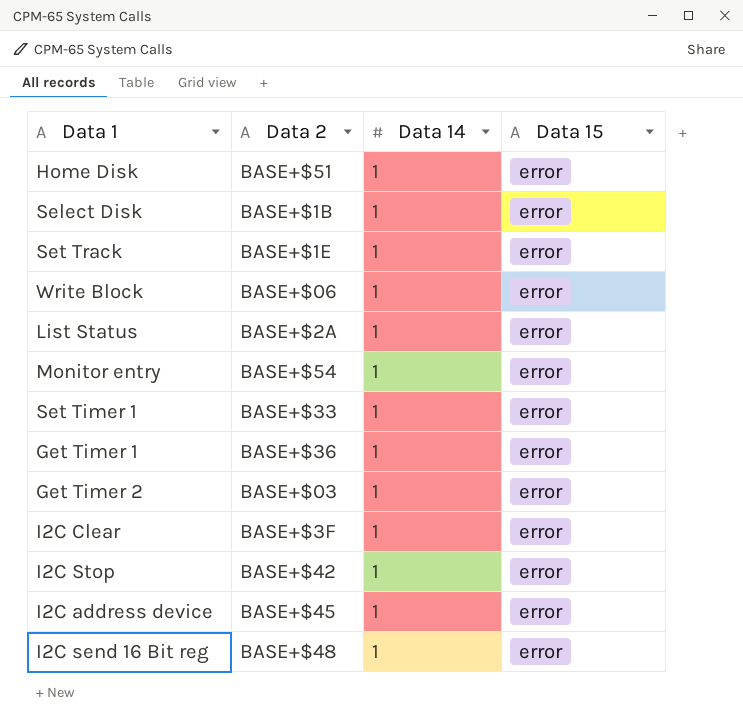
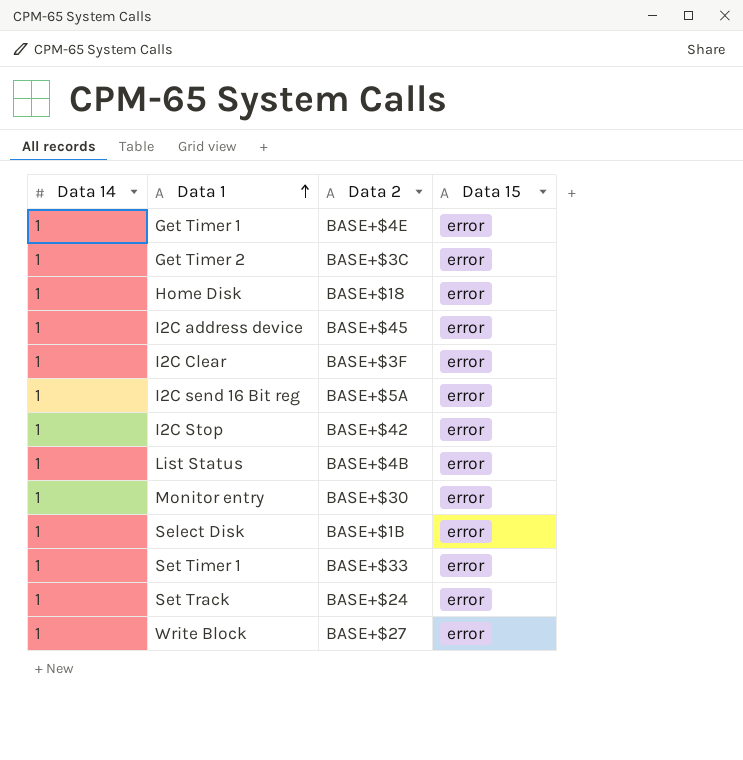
row order: none -> Data 1 ascending
column Data 14 | position: 3 -> 1
Get Timer 1 | Data 2: BASE+$36 -> BASE+$4E
Get Timer 2 | Data 2: BASE+$03 -> BASE+$3C
Home Disk | Data 2: BASE+$51 -> BASE+$18
I2C send 16 Bit reg | Data 2: BASE+$48 -> BASE+$5A
List Status | Data 2: BASE+$2A -> BASE+$4B
Monitor entry | Data 2: BASE+$54 -> BASE+$30
Set Track | Data 2: BASE+$1E -> BASE+$24
Write Block | Data 2: BASE+$06 -> BASE+$27

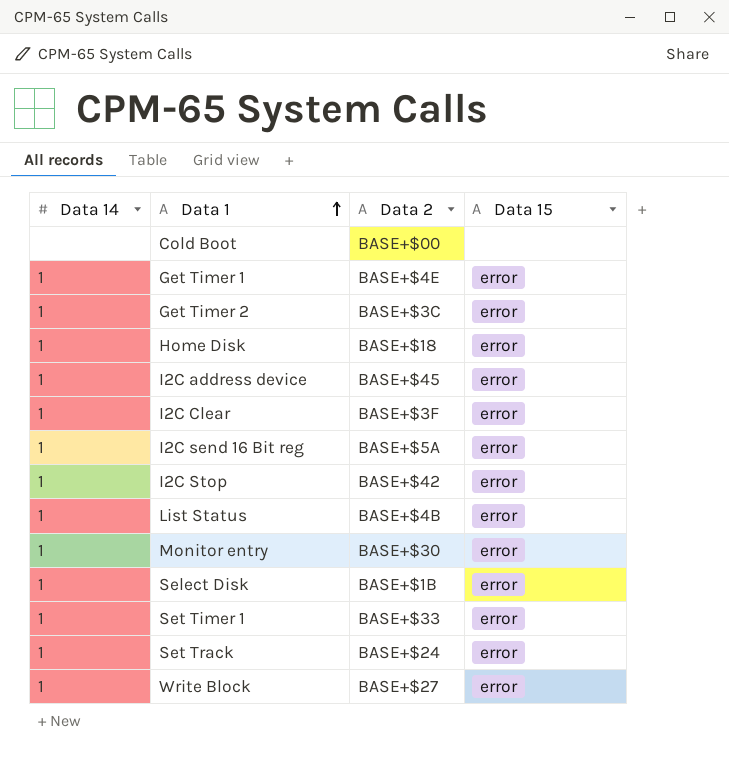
row Cold Boot: none -> none | BASE+$00 | none

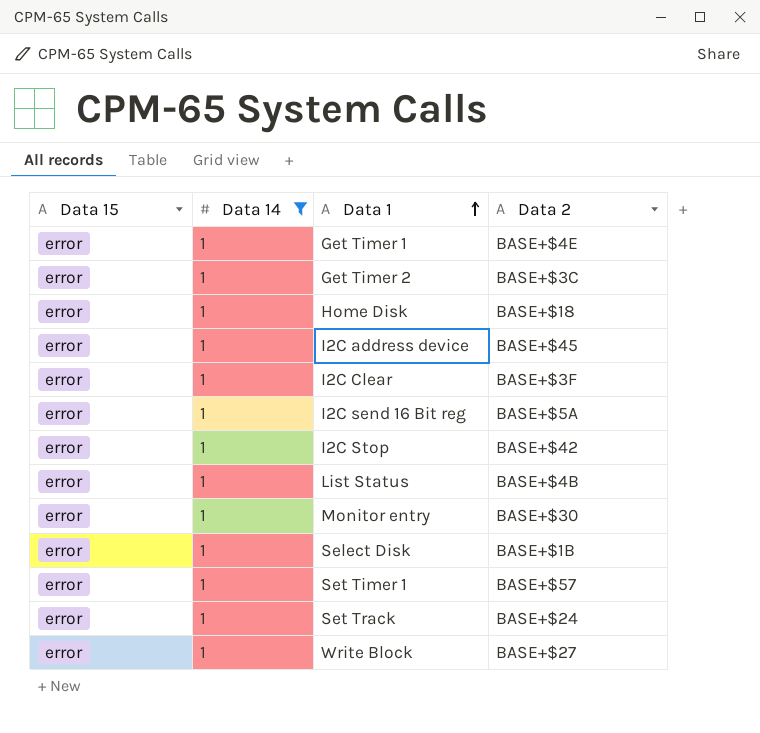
filter: none -> Data 14 = 1
column Data 15 | position: 4 -> 1
Set Timer 1 | Data 2: BASE+$33 -> BASE+$57

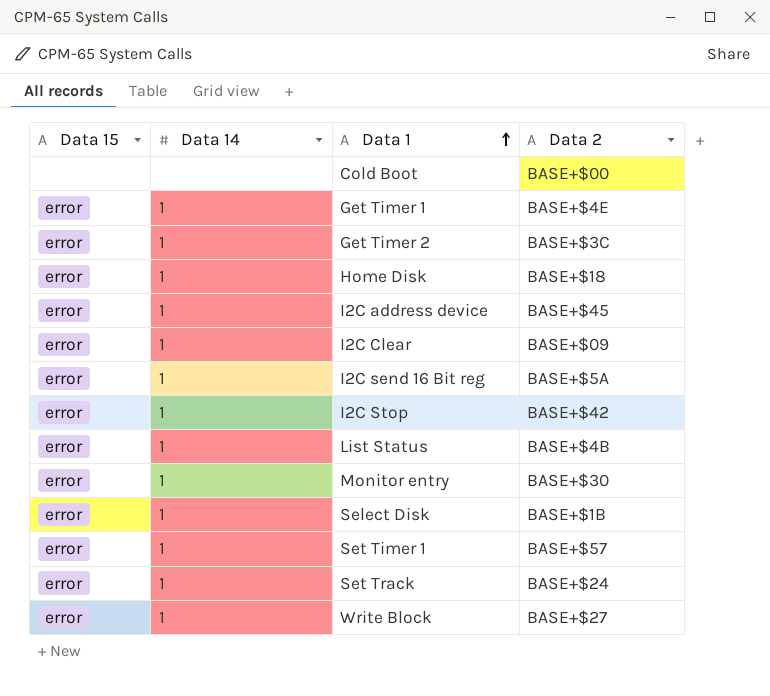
filter: Data 14 = 1 -> none
I2C Clear | Data 2: BASE+$3F -> BASE+$09

